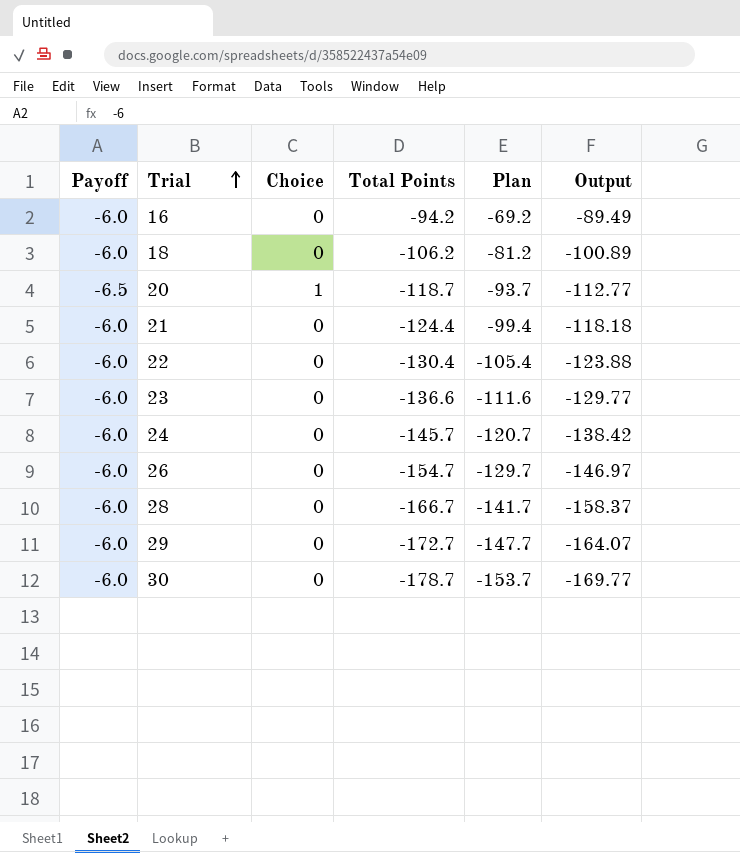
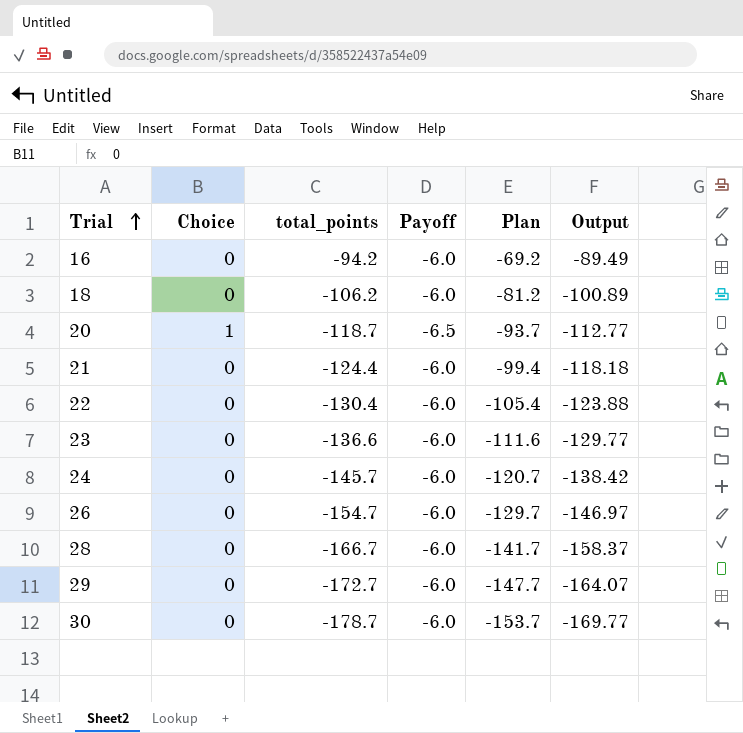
column name: Total Points -> total_points
column Payoff | position: 1 -> 4

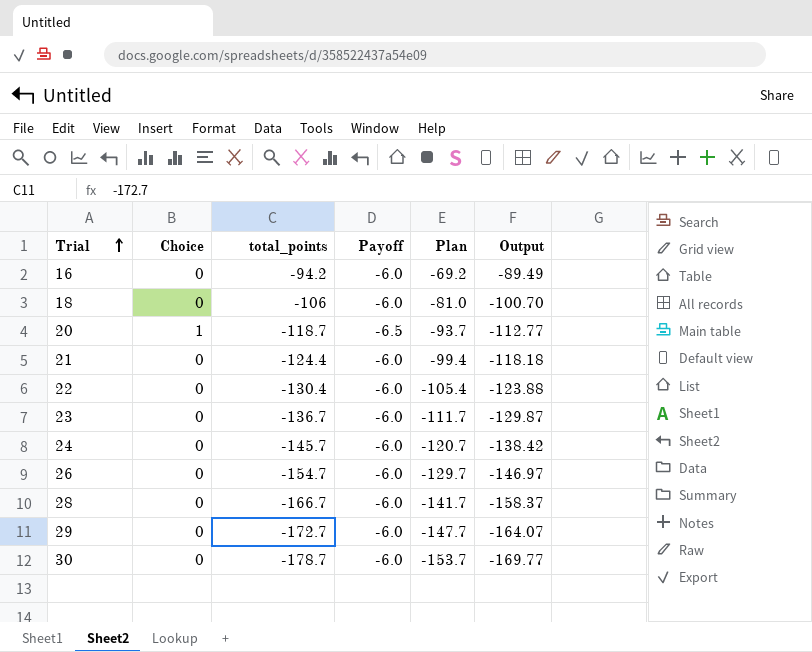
18 | total_points: -106.2 -> -106
18 | Plan: -81.2 -> -81.0
18 | Output: -100.89 -> -100.70
23 | total_points: -136.6 -> -136.7
23 | Plan: -111.6 -> -111.7
23 | Output: -129.77 -> -129.87

